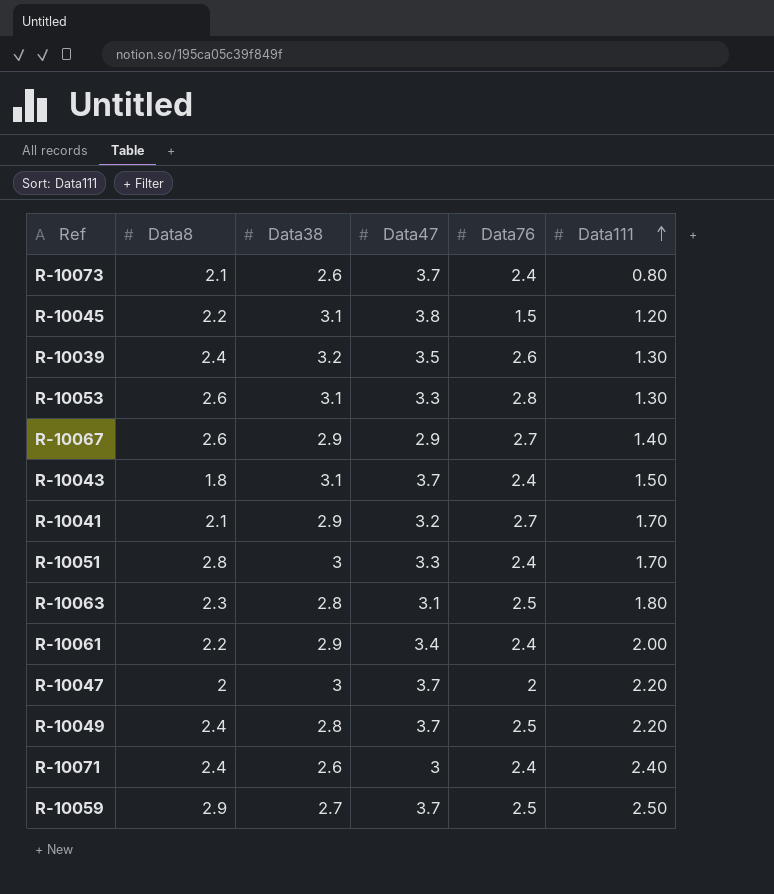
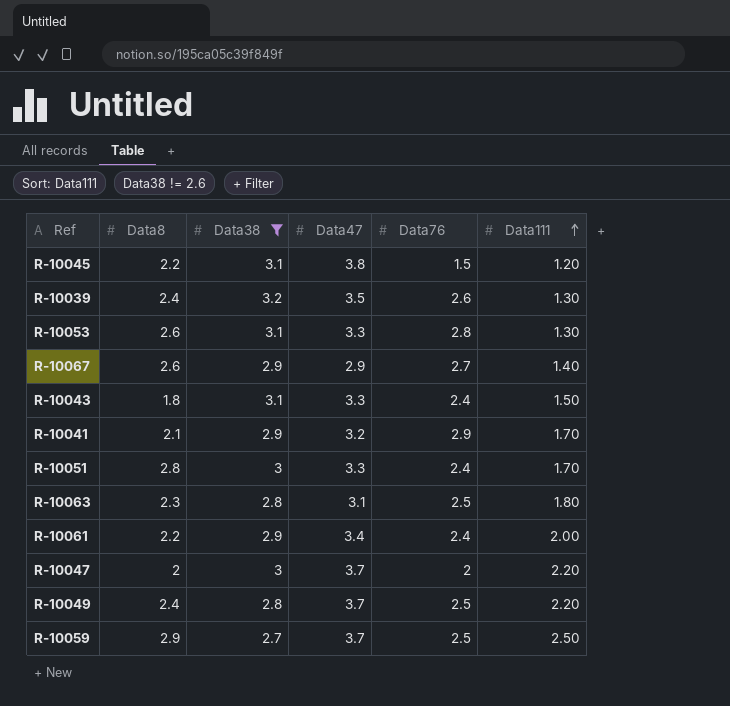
filter: none -> Data38 != 2.6
R-10043 | Data47: 3.7 -> 3.3
R-10041 | Data76: 2.7 -> 2.9

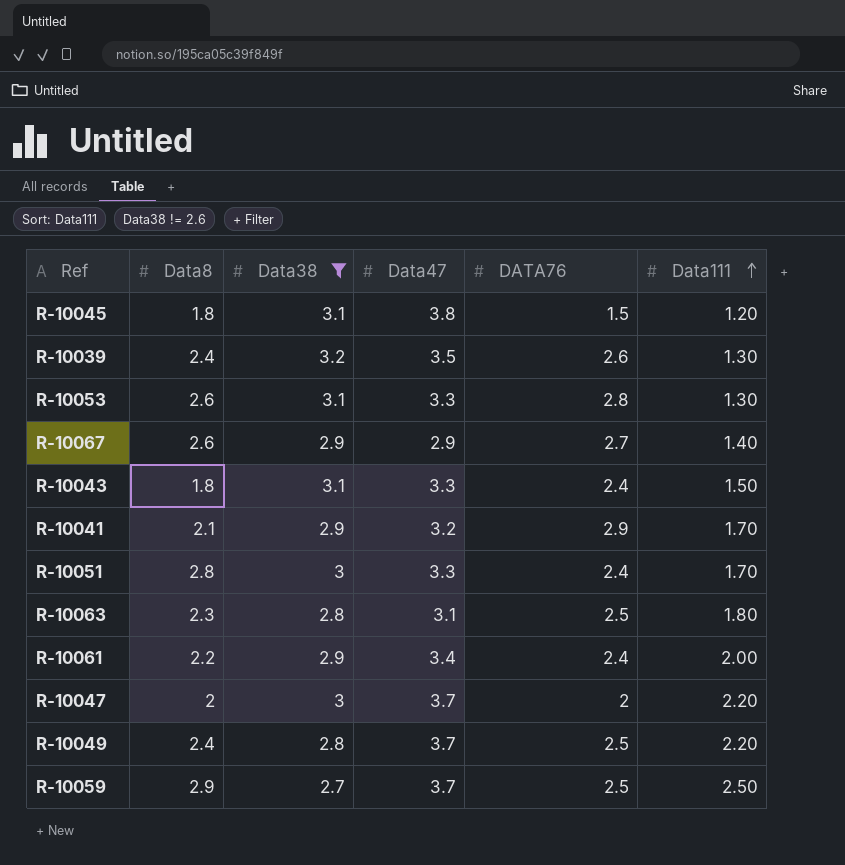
column name: Data76 -> DATA76
R-10045 | Data8: 2.2 -> 1.8

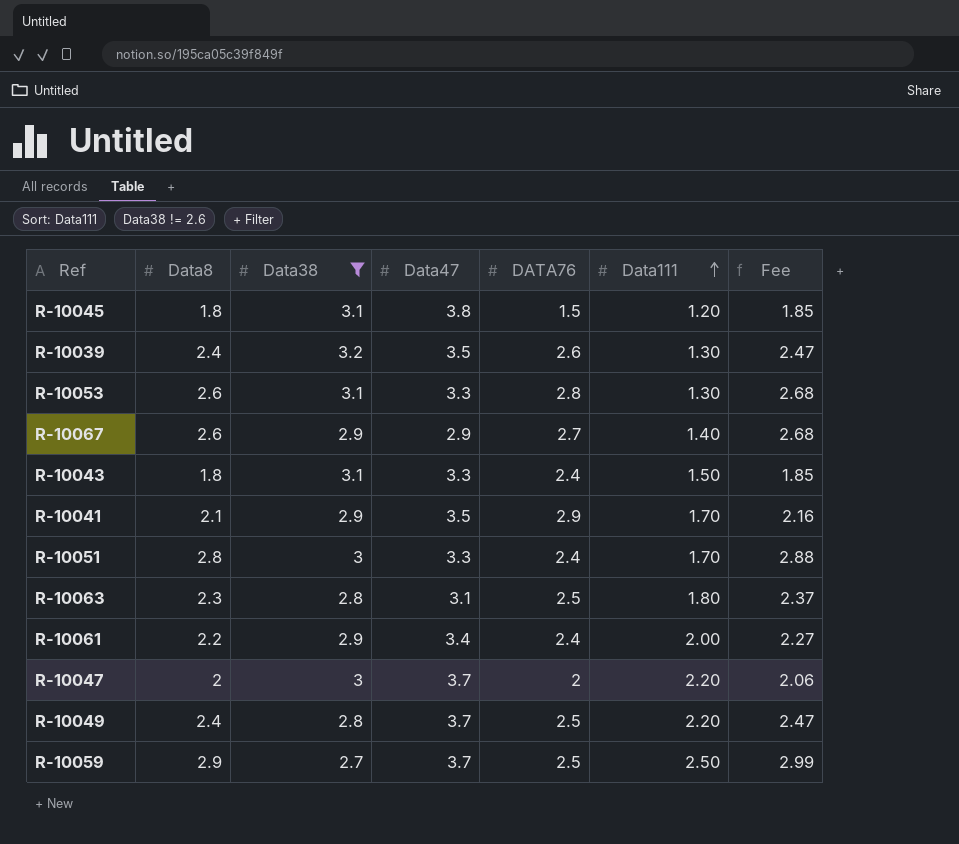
column Fee | formula: none -> [Data8] * 1.03
R-10041 | Data47: 3.2 -> 3.5

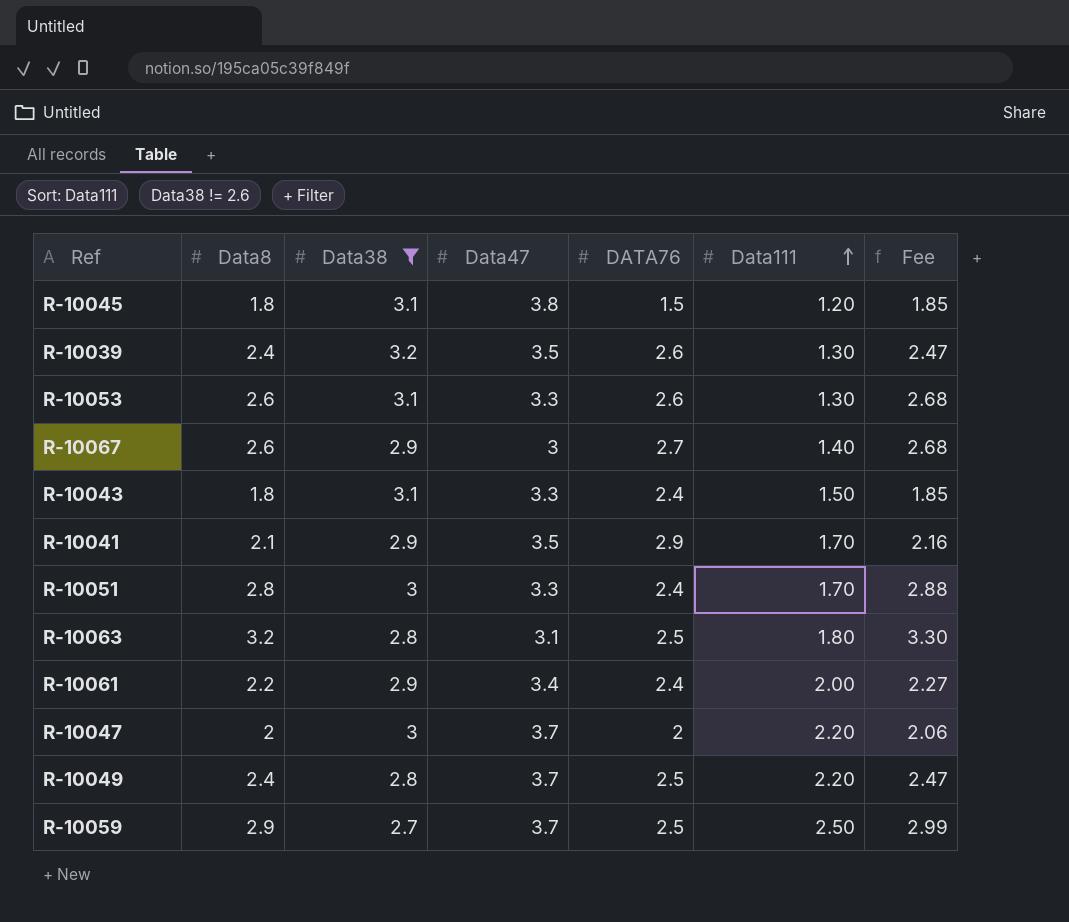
R-10053 | DATA76: 2.8 -> 2.6
R-10067 | Data47: 2.9 -> 3
R-10063 | Data8: 2.3 -> 3.2
R-10063 | Fee: 2.37 -> 3.30

